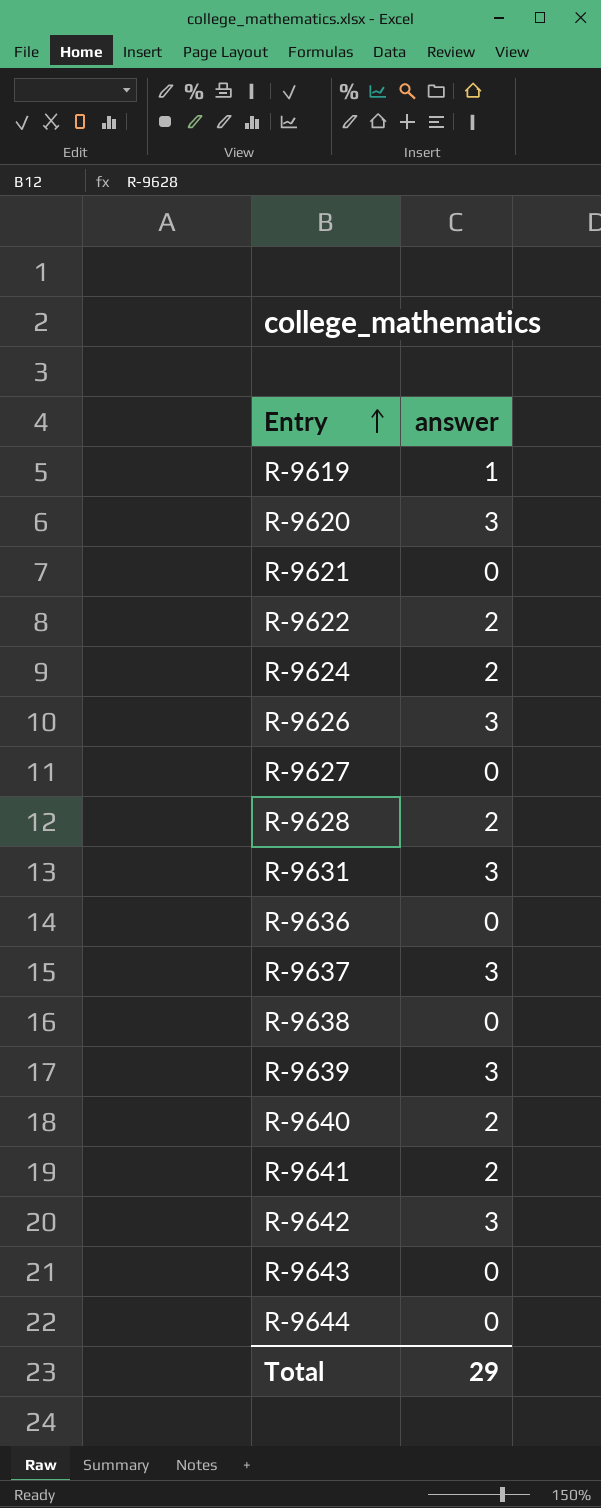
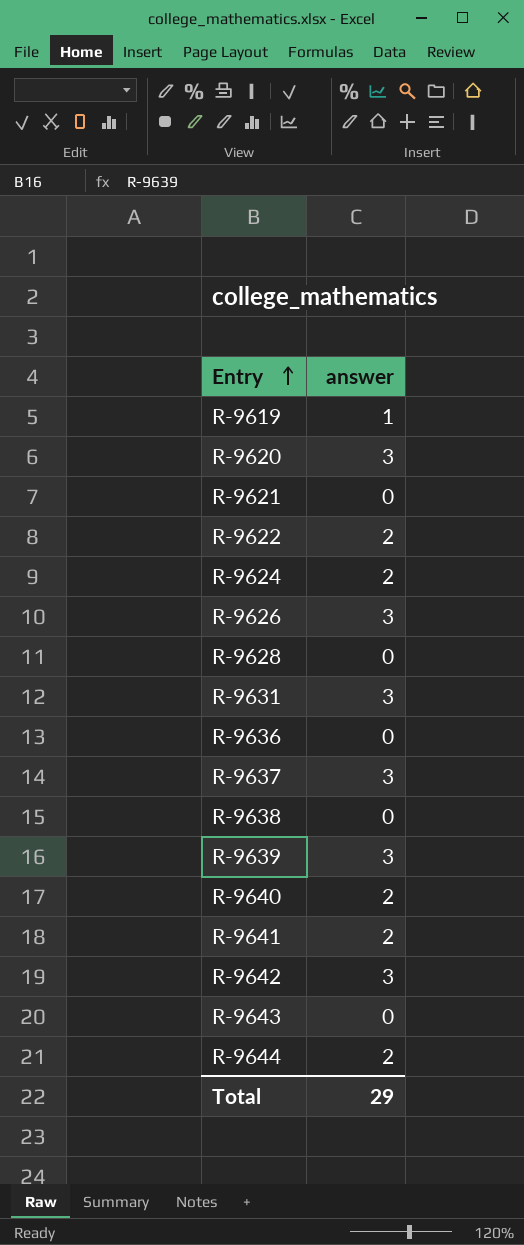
row R-9627: 0 -> none
R-9628 | answer: 2 -> 0
R-9644 | answer: 0 -> 2

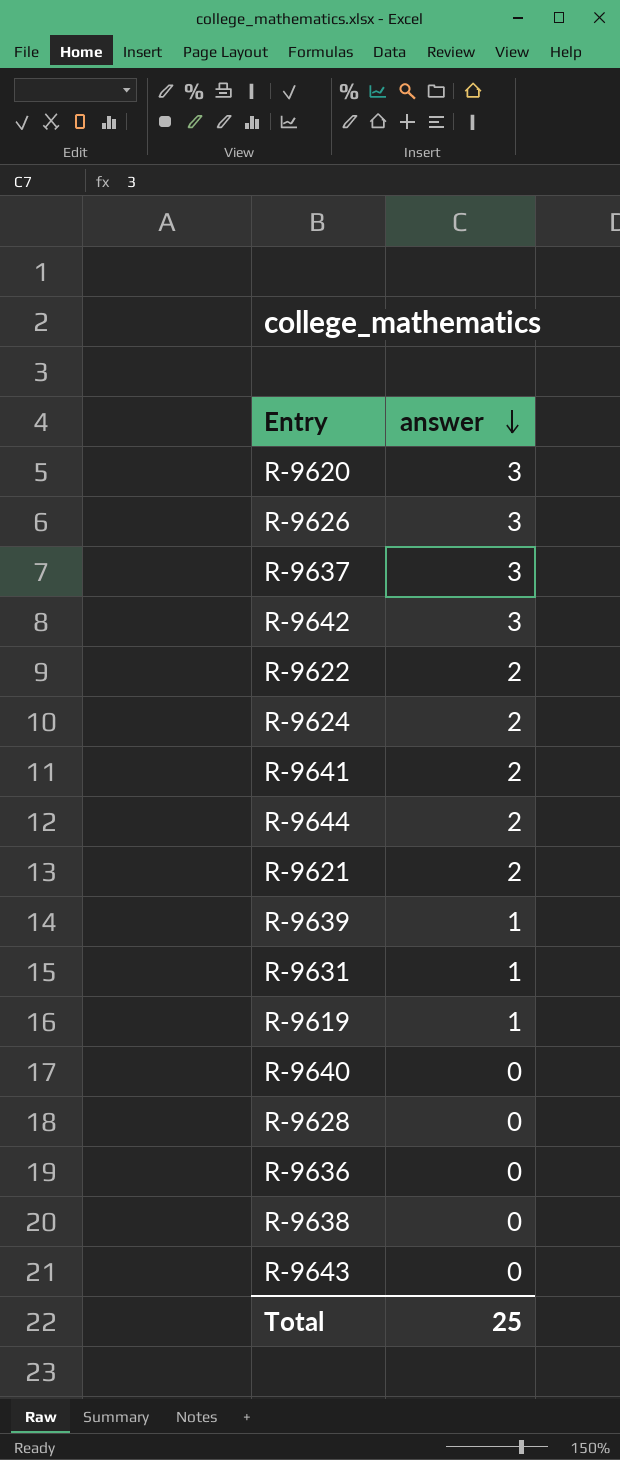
row order: Entry ascending -> answer descending
R-9621 | answer: 0 -> 2
R-9639 | answer: 3 -> 1
R-9631 | answer: 3 -> 1
R-9640 | answer: 2 -> 0
Total | answer: 29 -> 25

